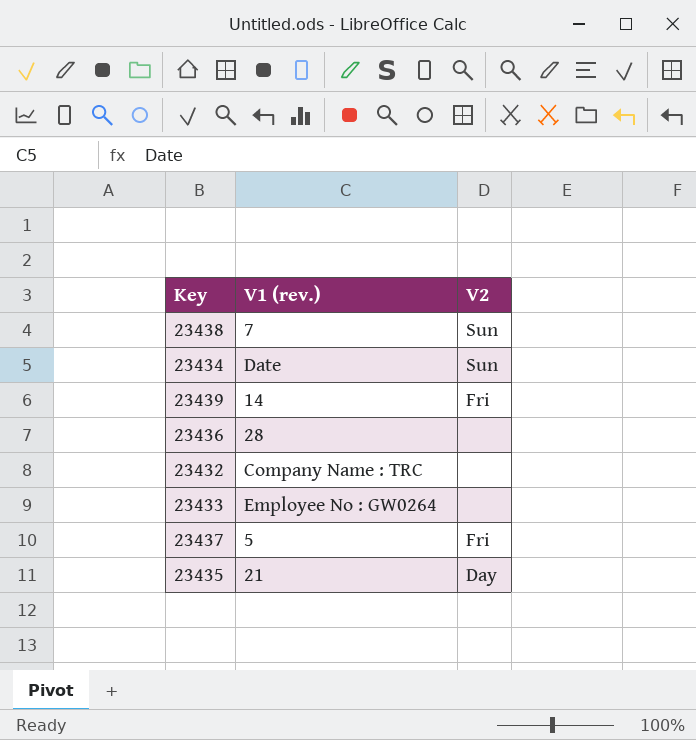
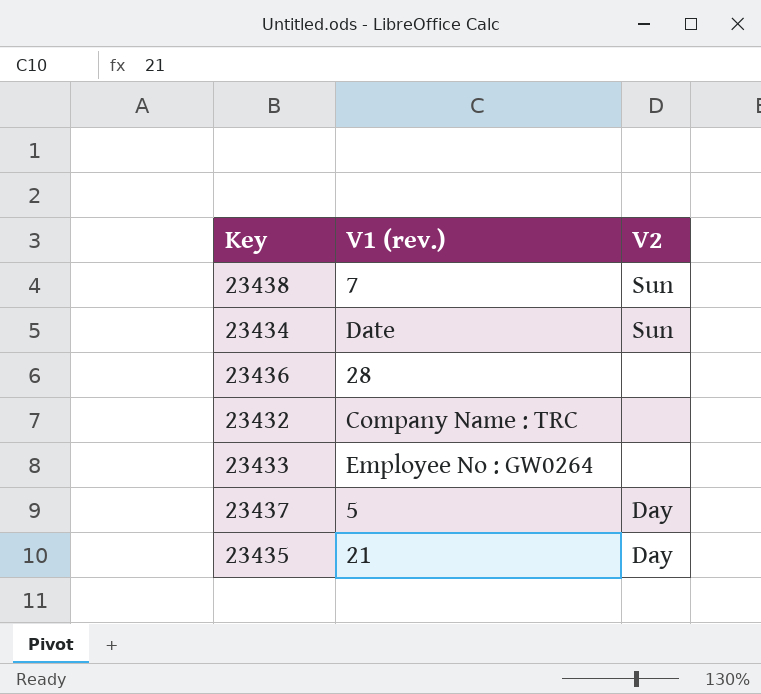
row 23439: 14 | Fri -> none
23437 | V2: Fri -> Day

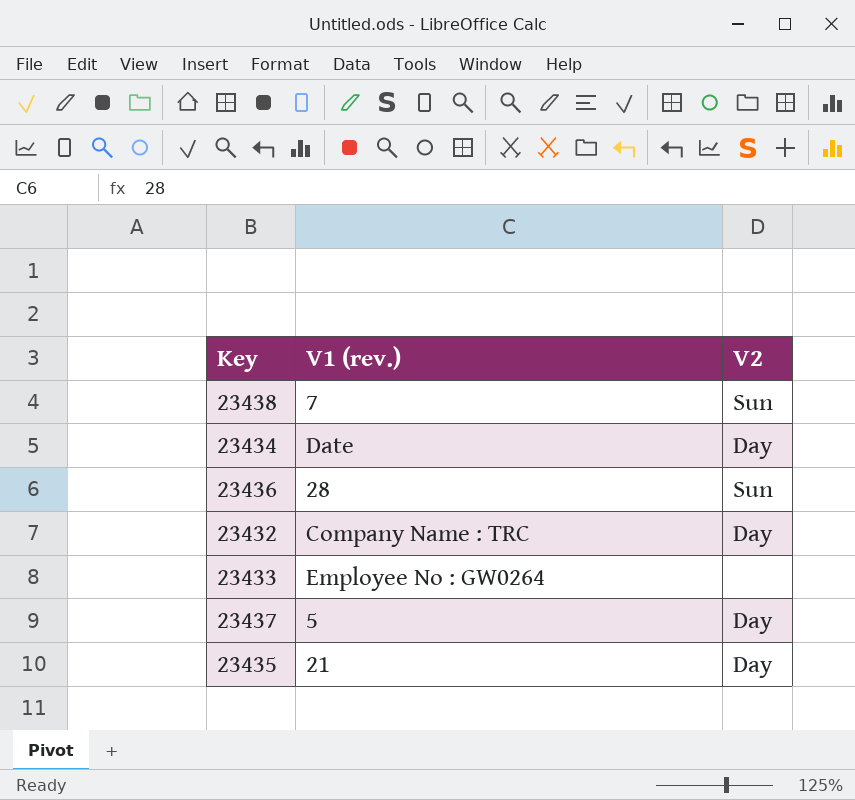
23434 | V2: Sun -> Day
23436 | V2: none -> Sun
23432 | V2: none -> Day

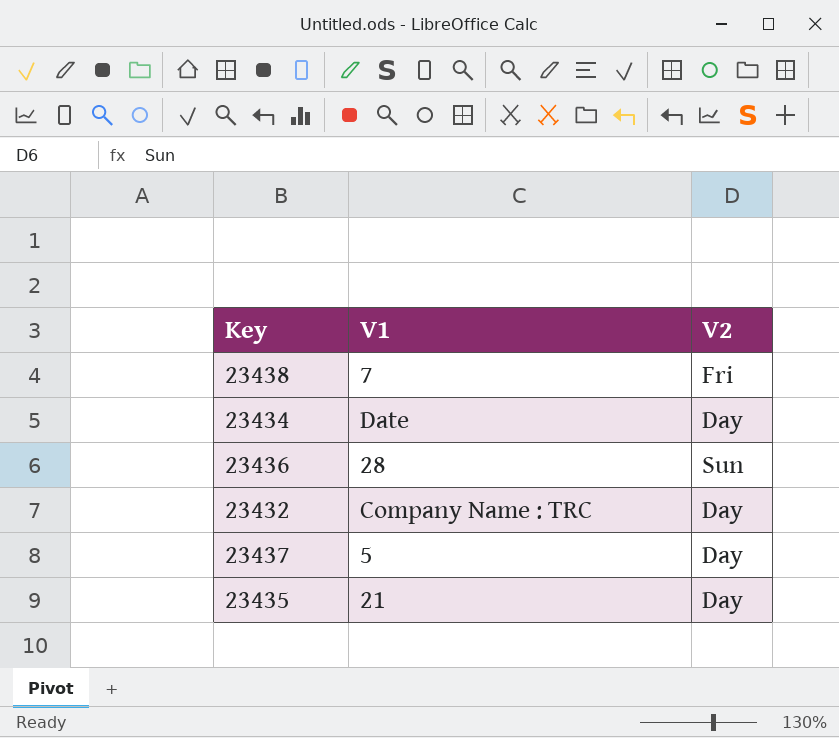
column name: V1 (rev.) -> V1
row 23433: Employee No : GW0264 | none -> none
23438 | V2: Sun -> Fri

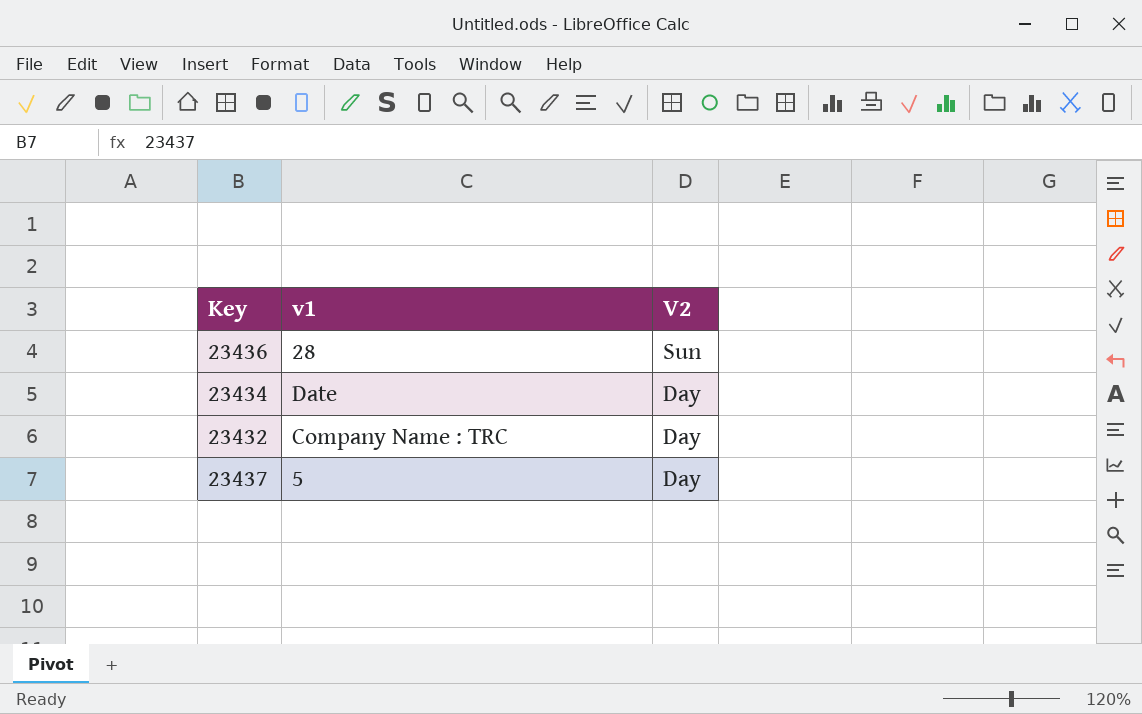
row order: none -> V2 descending
column name: V1 -> v1
row 23438: 7 | Fri -> none
row 23435: 21 | Day -> none

